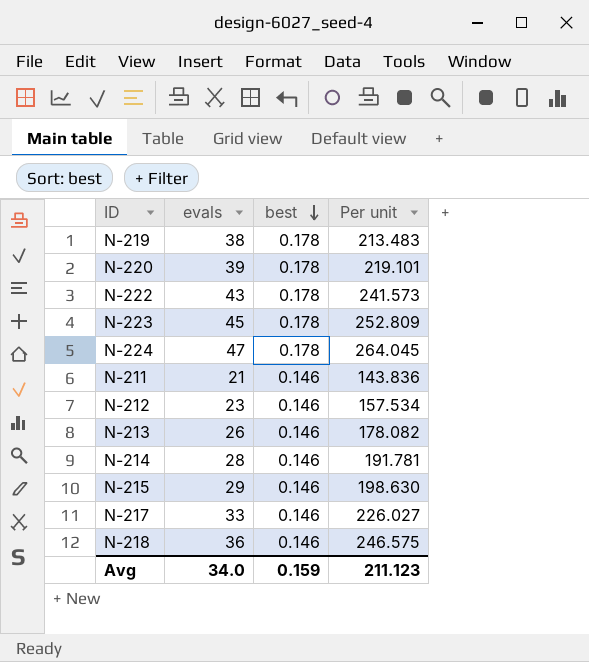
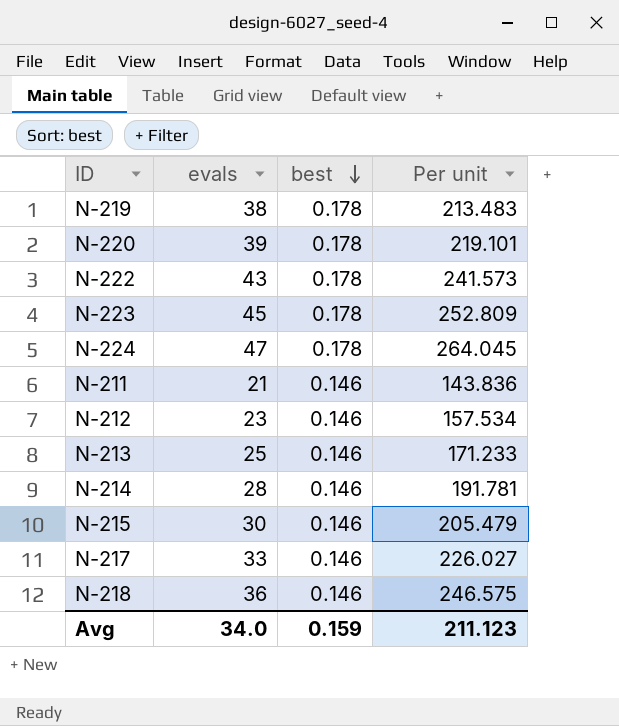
N-213 | evals: 26 -> 25
N-213 | Per unit: 178.082 -> 171.233
N-215 | evals: 29 -> 30
N-215 | Per unit: 198.630 -> 205.479

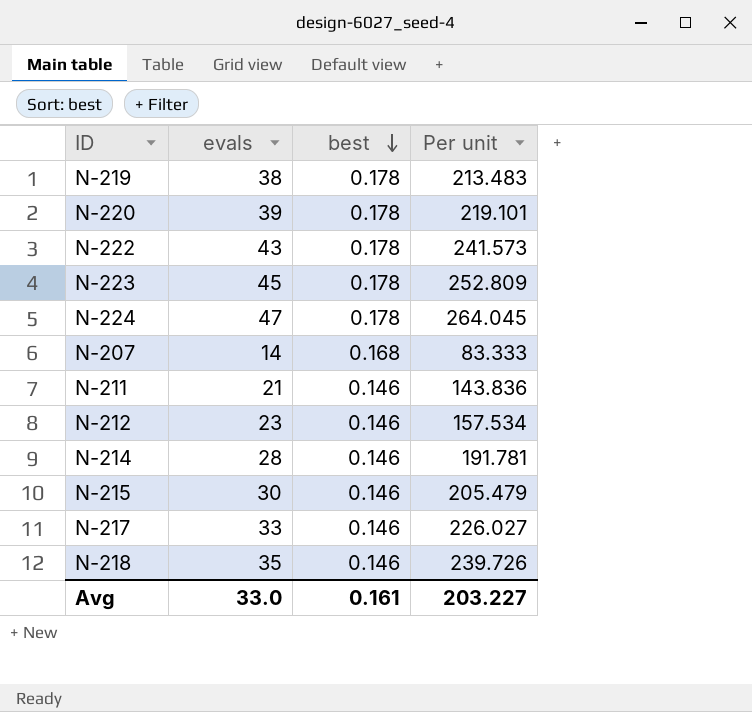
row N-213: 25 | 0.146 | 171.233 -> none
row N-207: none -> 14 | 0.168 | 83.333
N-218 | evals: 36 -> 35
N-218 | Per unit: 246.575 -> 239.726
Avg | evals: 34.0 -> 33.0
Avg | best: 0.159 -> 0.161
Avg | Per unit: 211.123 -> 203.227

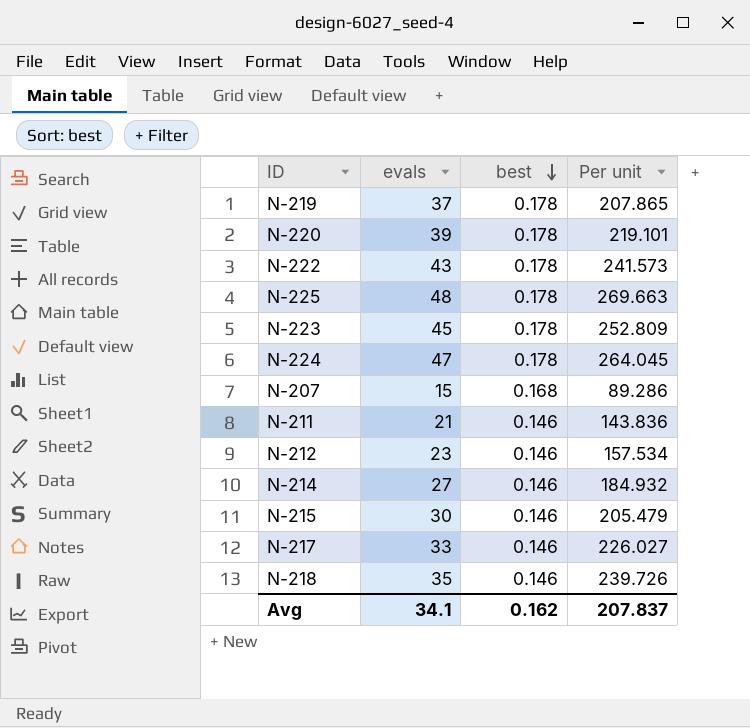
N-219 | evals: 38 -> 37
N-219 | Per unit: 213.483 -> 207.865
row N-225: none -> 48 | 0.178 | 269.663
N-207 | evals: 14 -> 15
N-207 | Per unit: 83.333 -> 89.286
N-214 | evals: 28 -> 27
N-214 | Per unit: 191.781 -> 184.932
Avg | evals: 33.0 -> 34.1
Avg | best: 0.161 -> 0.162
Avg | Per unit: 203.227 -> 207.837

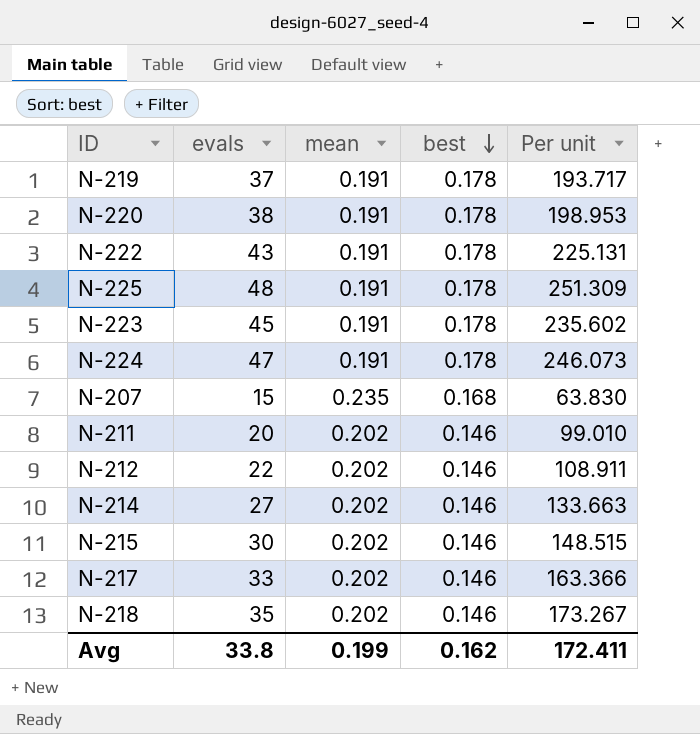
column mean | position: none -> 3
column Per unit | formula: [evals] / [best] -> [evals] / [mean]
N-220 | evals: 39 -> 38
N-211 | evals: 21 -> 20
N-212 | evals: 23 -> 22
Avg | evals: 34.1 -> 33.8
Avg | Per unit: 207.837 -> 172.411

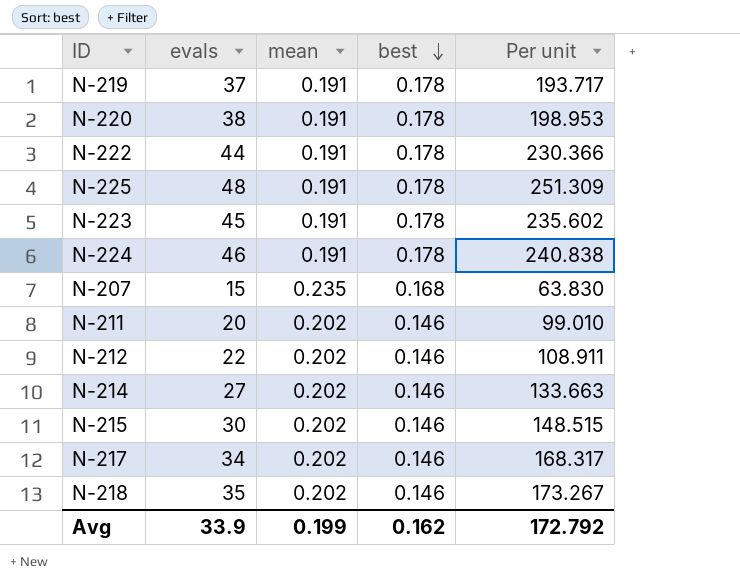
N-222 | evals: 43 -> 44
N-222 | Per unit: 225.131 -> 230.366
N-224 | evals: 47 -> 46
N-224 | Per unit: 246.073 -> 240.838
N-217 | evals: 33 -> 34
N-217 | Per unit: 163.366 -> 168.317
Avg | evals: 33.8 -> 33.9
Avg | Per unit: 172.411 -> 172.792

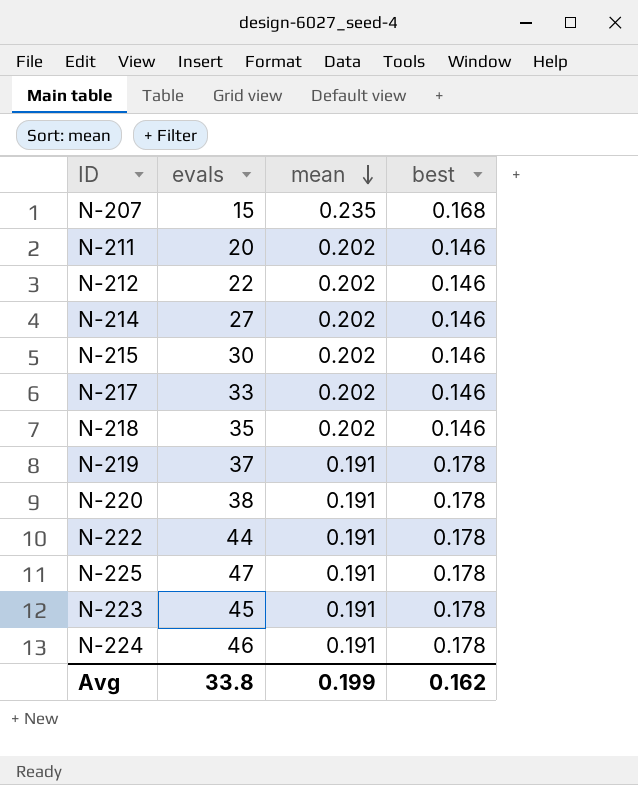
row order: best descending -> mean descending
column Per unit | formula: [evals] / [mean] -> none
N-217 | evals: 34 -> 33
N-225 | evals: 48 -> 47
Avg | evals: 33.9 -> 33.8

